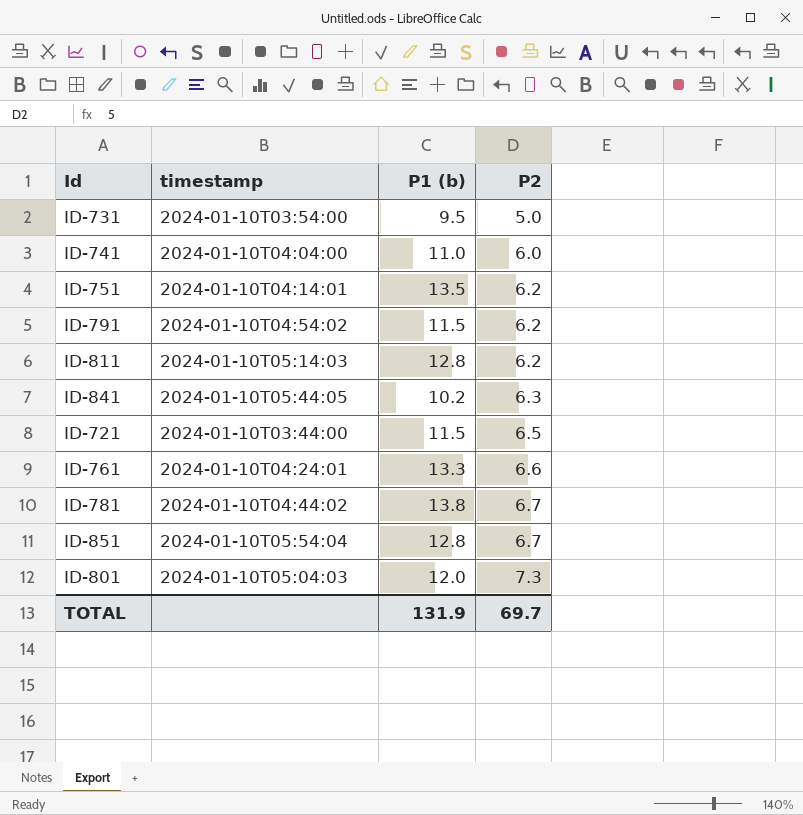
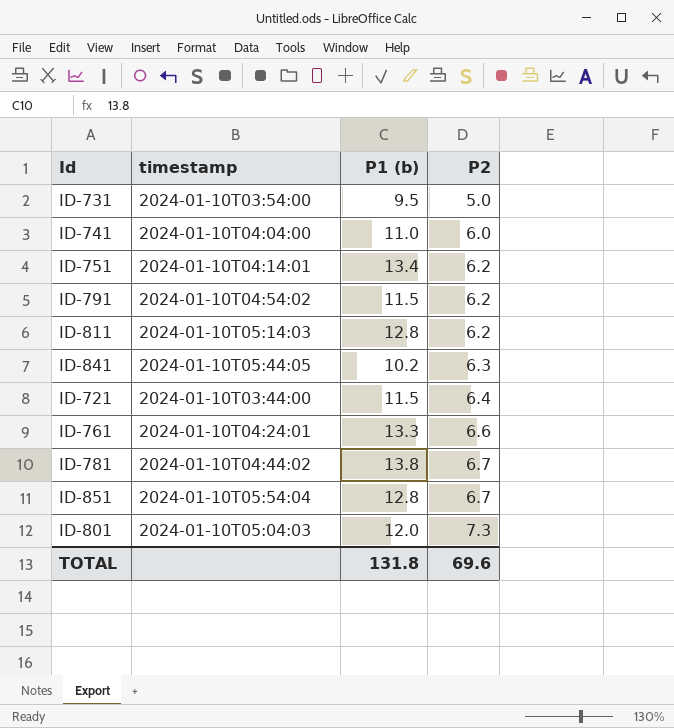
ID-751 | P1 (b): 13.5 -> 13.4
ID-721 | P2: 6.5 -> 6.4
TOTAL | P1 (b): 131.9 -> 131.8
TOTAL | P2: 69.7 -> 69.6

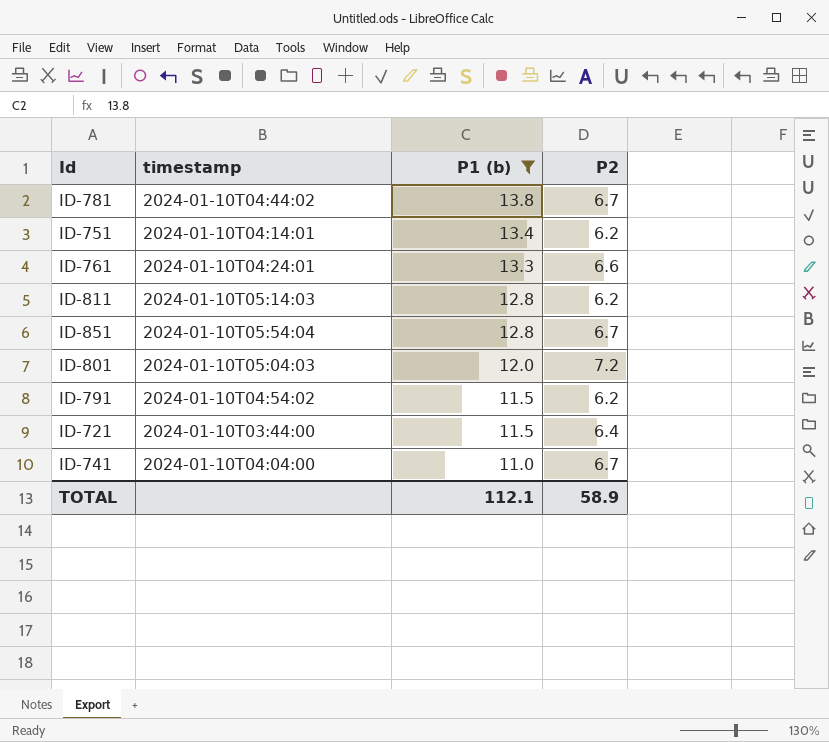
filter: none -> P1 (b) >= 11.0
row order: P2 ascending -> P1 (b) descending
ID-801 | P2: 7.3 -> 7.2
ID-741 | P2: 6.0 -> 6.7
TOTAL | P1 (b): 131.8 -> 112.1
TOTAL | P2: 69.6 -> 58.9

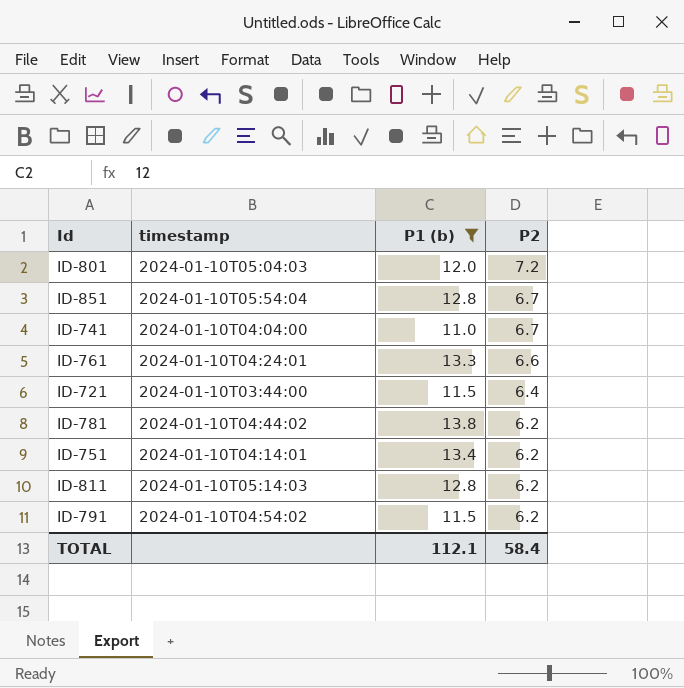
row order: P1 (b) descending -> P2 descending
ID-781 | P2: 6.7 -> 6.2
TOTAL | P2: 58.9 -> 58.4

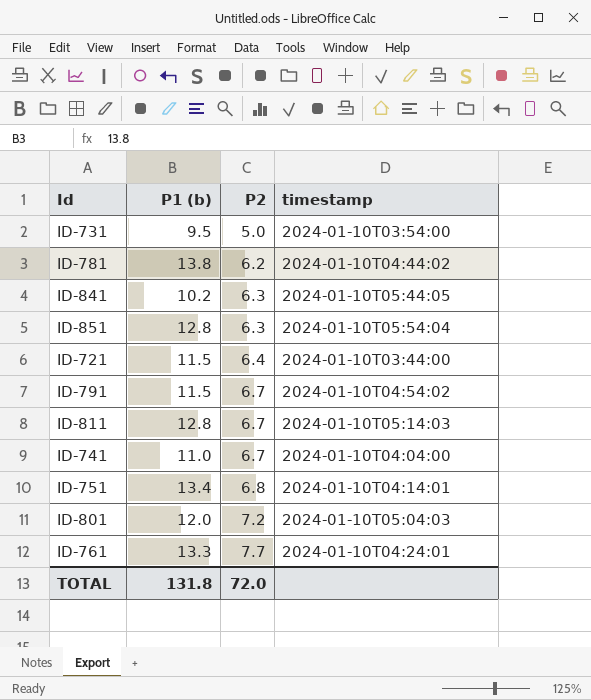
filter: P1 (b) >= 11.0 -> none
row order: P2 descending -> P2 ascending
column timestamp | position: 2 -> 4
ID-851 | P2: 6.7 -> 6.3
ID-791 | P2: 6.2 -> 6.7
ID-811 | P2: 6.2 -> 6.7
ID-751 | P2: 6.2 -> 6.8
ID-761 | P2: 6.6 -> 7.7
TOTAL | P1 (b): 112.1 -> 131.8
TOTAL | P2: 58.4 -> 72.0

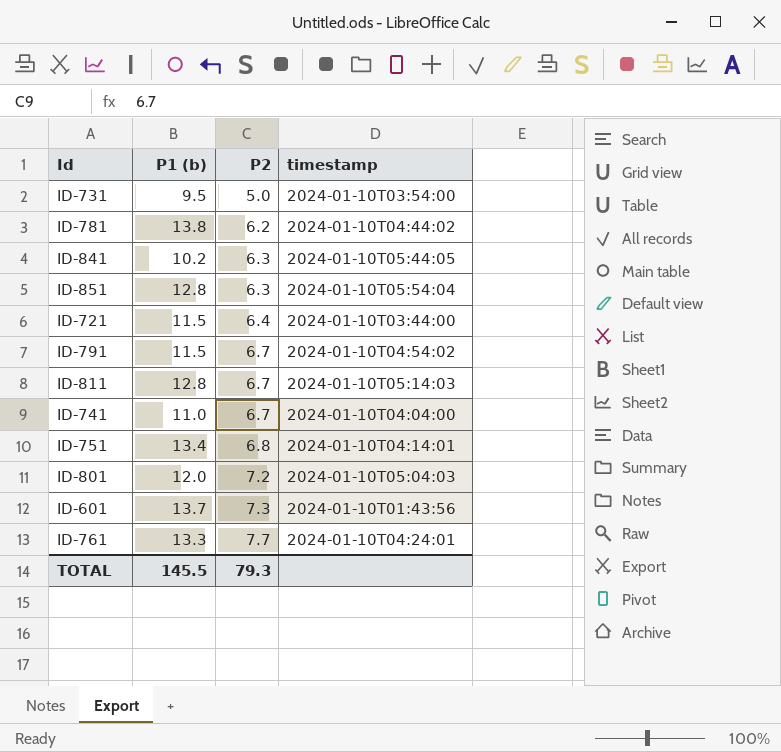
row ID-601: none -> 13.7 | 7.3 | 2024-01-10T01:43:56
TOTAL | P1 (b): 131.8 -> 145.5
TOTAL | P2: 72.0 -> 79.3

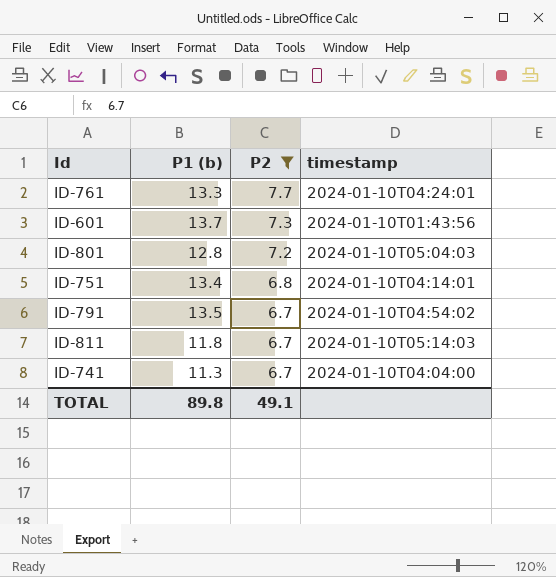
filter: none -> P2 >= 6.7
row order: P2 ascending -> P2 descending
ID-801 | P1 (b): 12.0 -> 12.8
ID-791 | P1 (b): 11.5 -> 13.5
ID-811 | P1 (b): 12.8 -> 11.8
ID-741 | P1 (b): 11.0 -> 11.3
TOTAL | P1 (b): 145.5 -> 89.8
TOTAL | P2: 79.3 -> 49.1

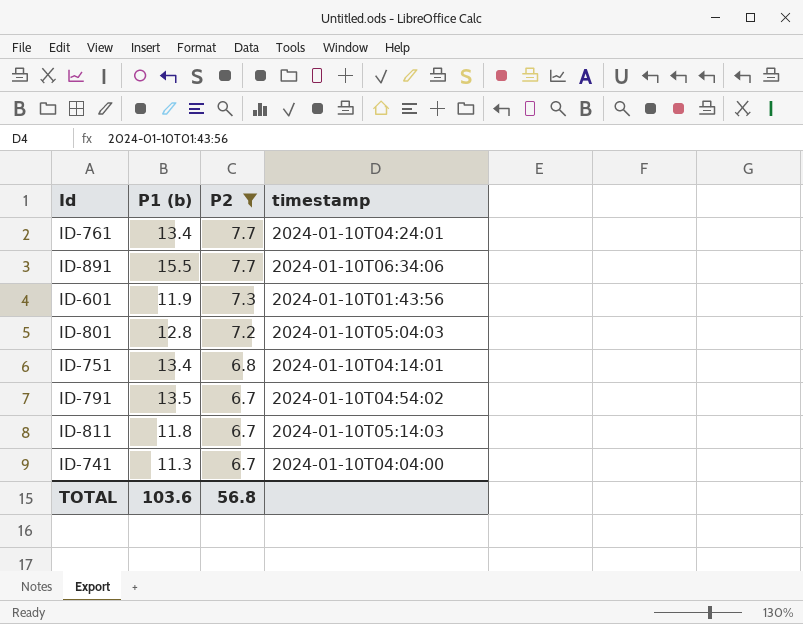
ID-761 | P1 (b): 13.3 -> 13.4
row ID-891: none -> 15.5 | 7.7 | 2024-01-10T06:34:06
ID-601 | P1 (b): 13.7 -> 11.9
TOTAL | P1 (b): 89.8 -> 103.6
TOTAL | P2: 49.1 -> 56.8

